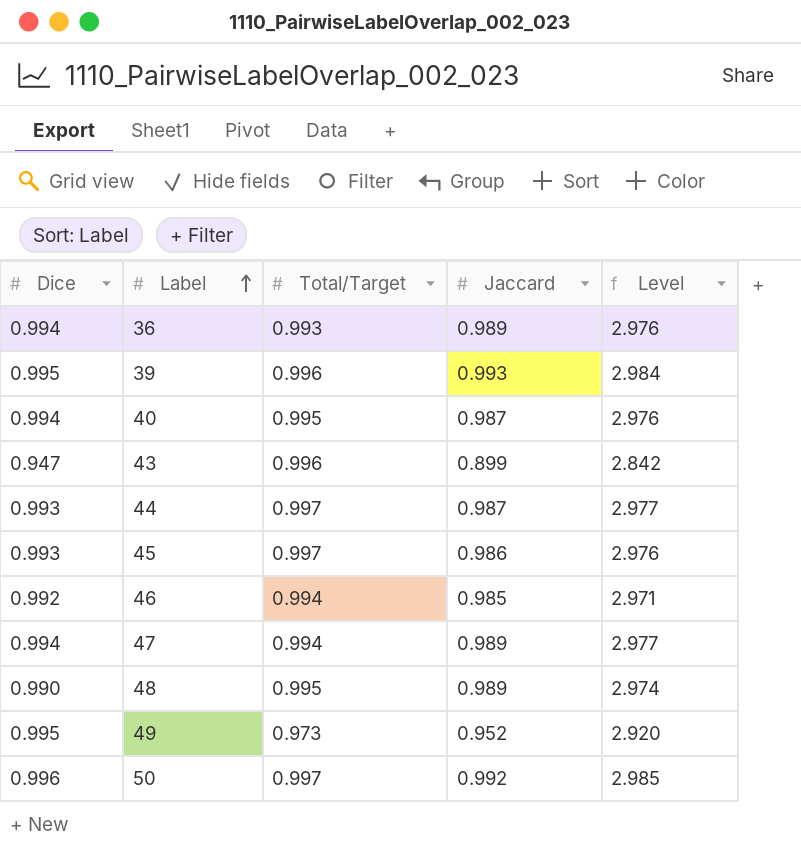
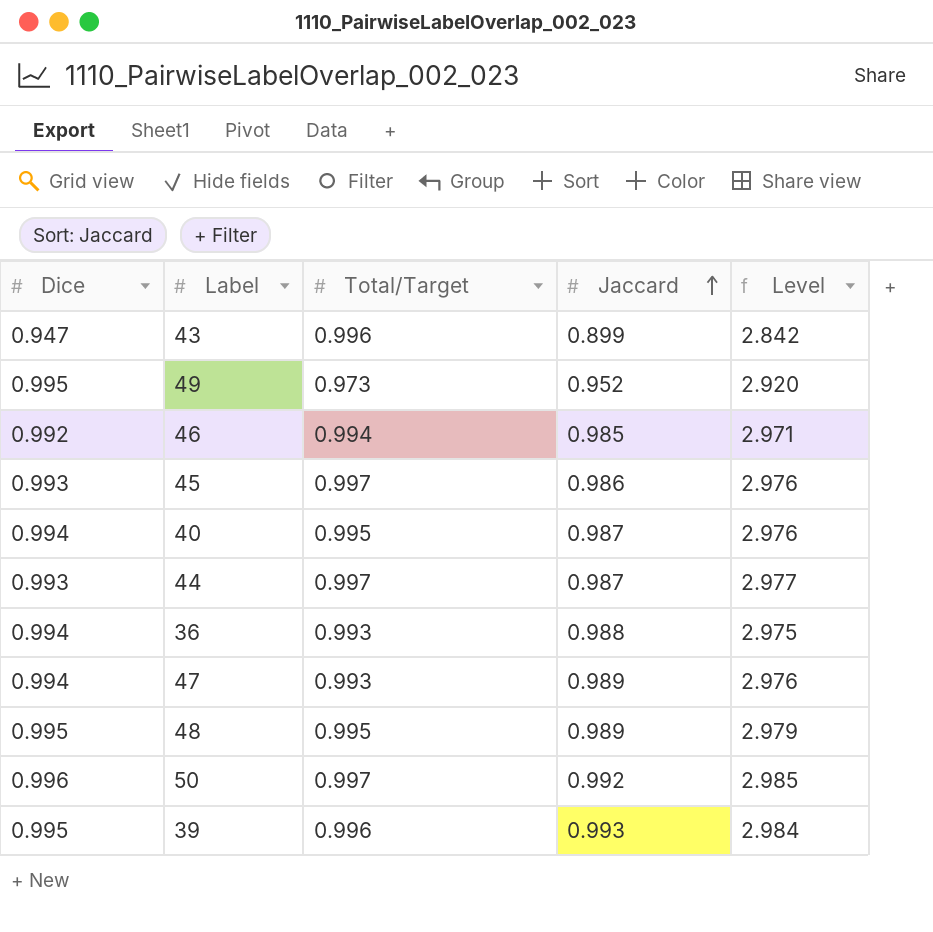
row order: Label ascending -> Jaccard ascending
36 | Jaccard: 0.989 -> 0.988
36 | Level: 2.976 -> 2.975
47 | Total/Target: 0.994 -> 0.993
47 | Level: 2.977 -> 2.976
48 | Dice: 0.990 -> 0.995
48 | Level: 2.974 -> 2.979

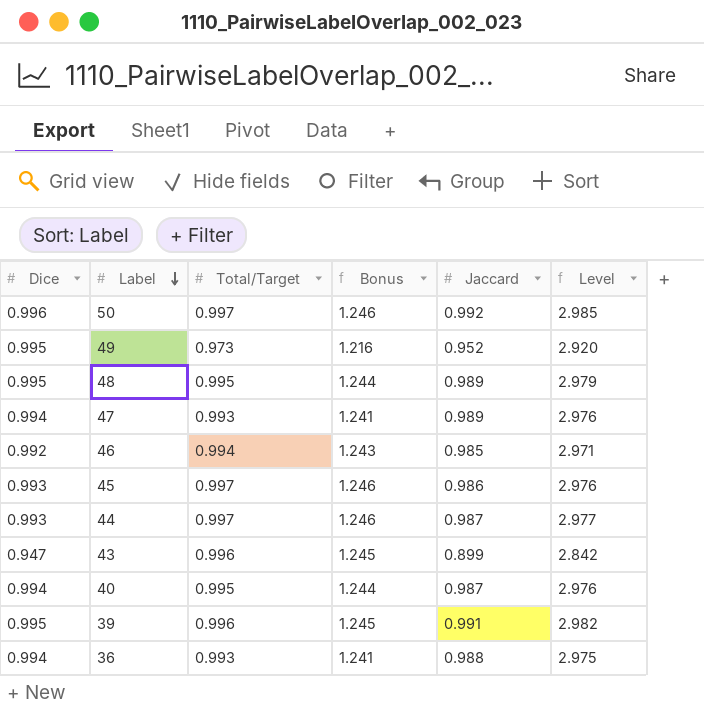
row order: Jaccard ascending -> Label descending
column Bonus | formula: none -> [Total/Target] * 1.25
39 | Jaccard: 0.993 -> 0.991
39 | Level: 2.984 -> 2.982

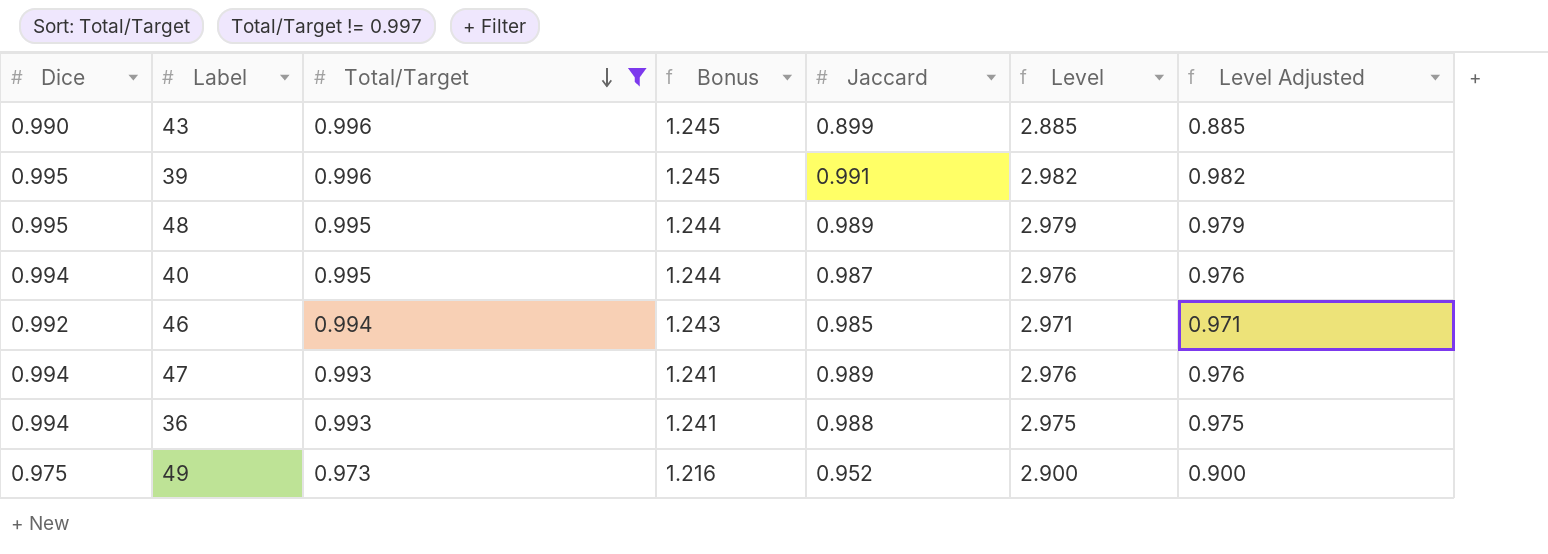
filter: none -> Total/Target != 0.997
row order: Label descending -> Total/Target descending
column Level Adjusted | formula: none -> [Level] - 2
43 | Dice: 0.947 -> 0.990
43 | Level: 2.842 -> 2.885
49 | Dice: 0.995 -> 0.975
49 | Level: 2.920 -> 2.900

